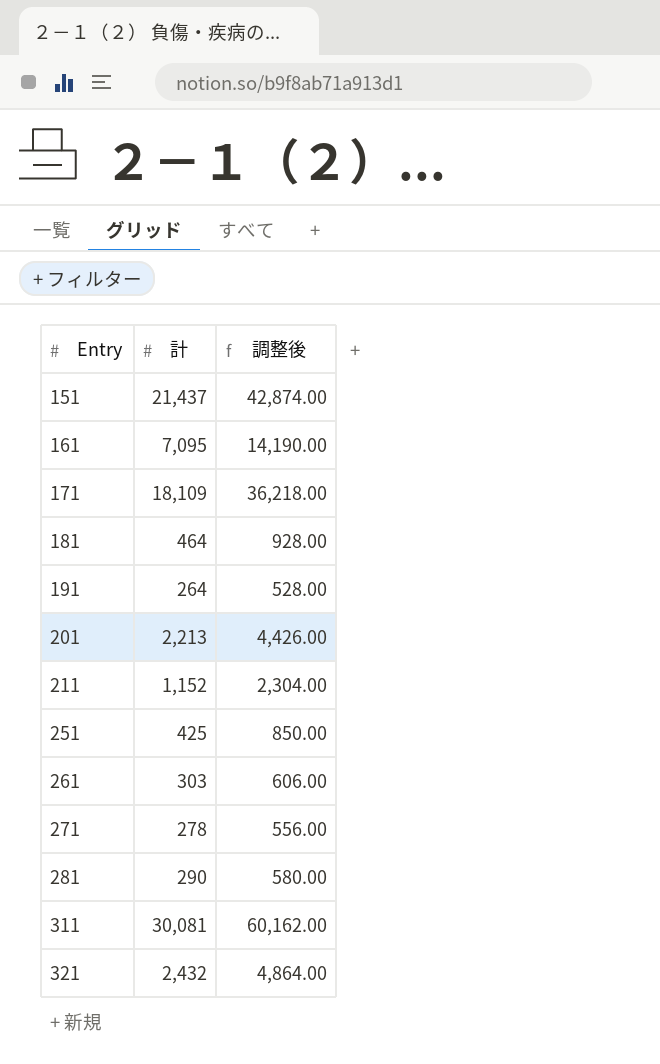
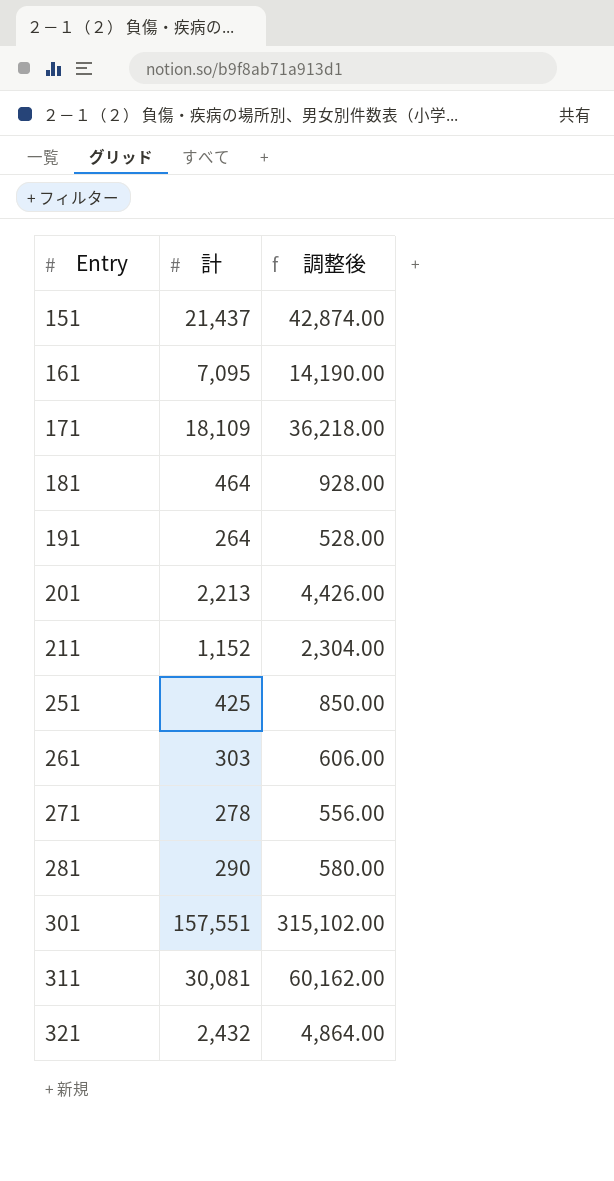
row 301: none -> 157,551 | 315,102.00

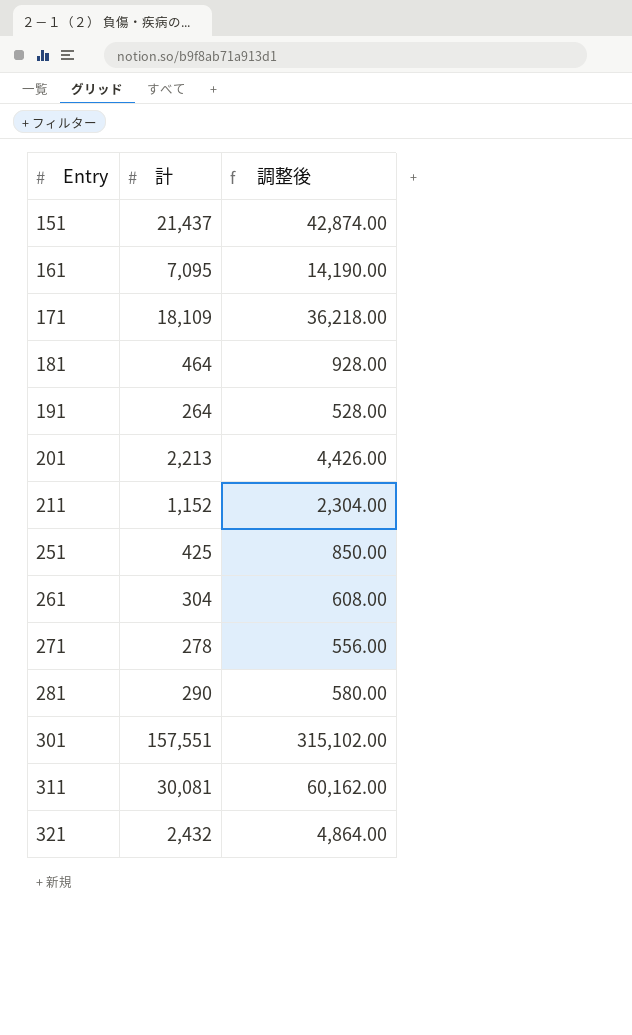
261 | 計: 303 -> 304
261 | 調整後: 606.00 -> 608.00

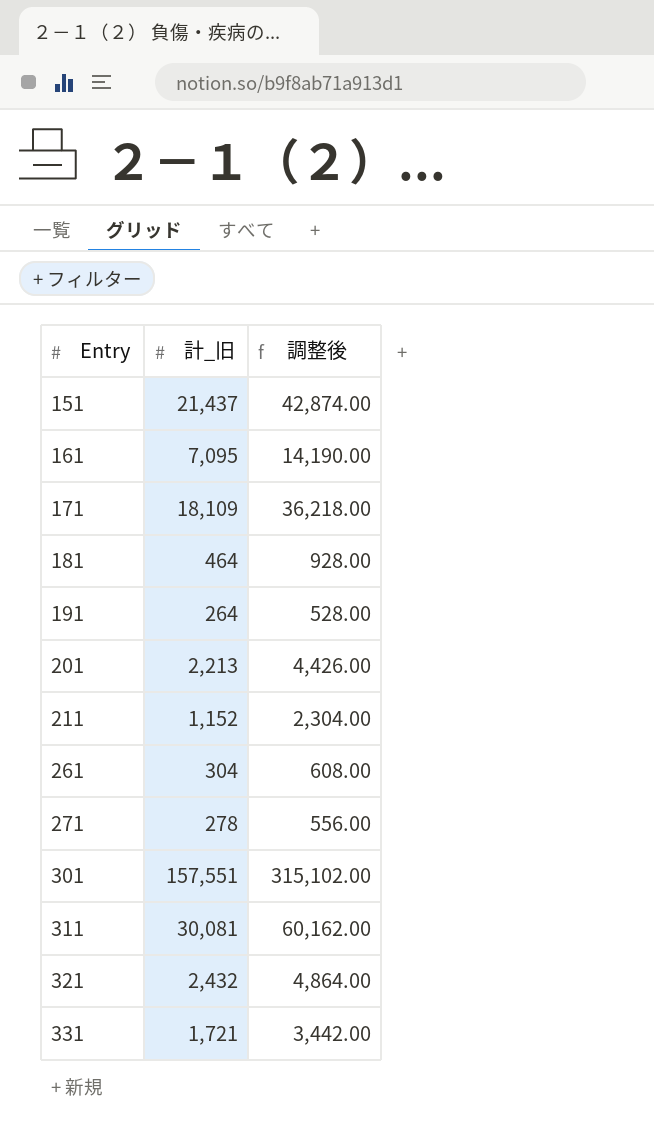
column name: 計 -> 計_旧
row 251: 425 | 850.00 -> none
row 281: 290 | 580.00 -> none
row 331: none -> 1,721 | 3,442.00

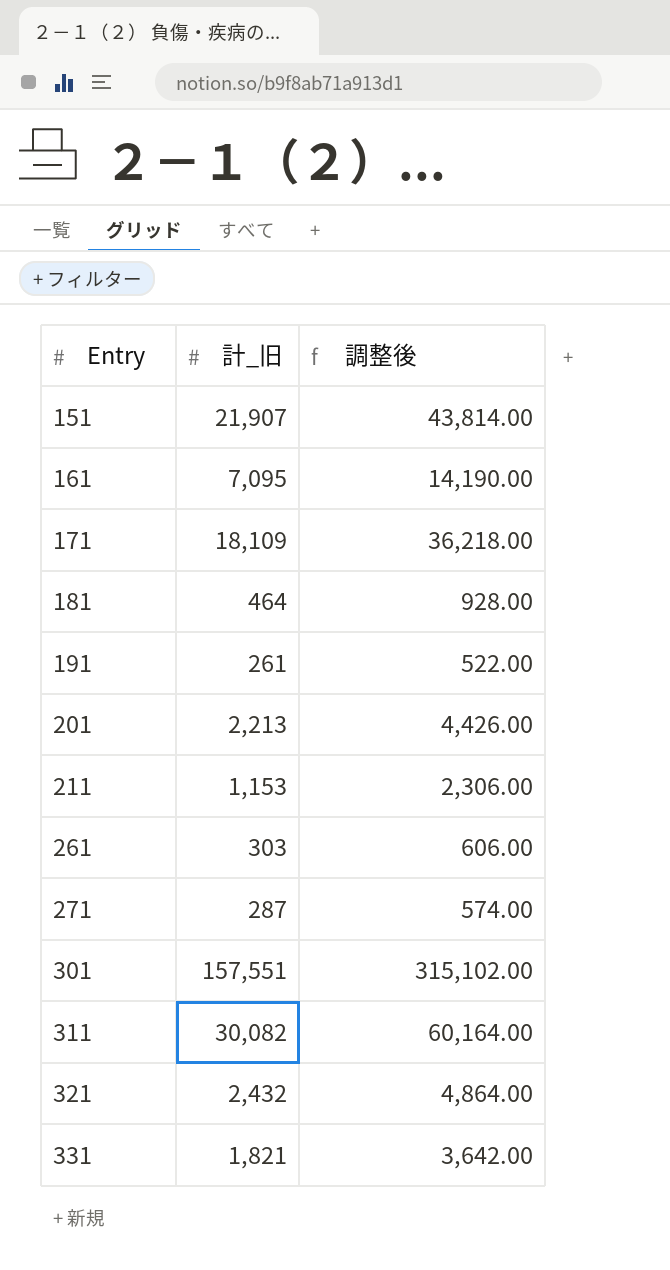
151 | 計_旧: 21,437 -> 21,907
151 | 調整後: 42,874.00 -> 43,814.00
191 | 計_旧: 264 -> 261
191 | 調整後: 528.00 -> 522.00
211 | 計_旧: 1,152 -> 1,153
211 | 調整後: 2,304.00 -> 2,306.00
261 | 計_旧: 304 -> 303
261 | 調整後: 608.00 -> 606.00
271 | 計_旧: 278 -> 287
271 | 調整後: 556.00 -> 574.00
311 | 計_旧: 30,081 -> 30,082
311 | 調整後: 60,162.00 -> 60,164.00
331 | 計_旧: 1,721 -> 1,821
331 | 調整後: 3,442.00 -> 3,642.00

